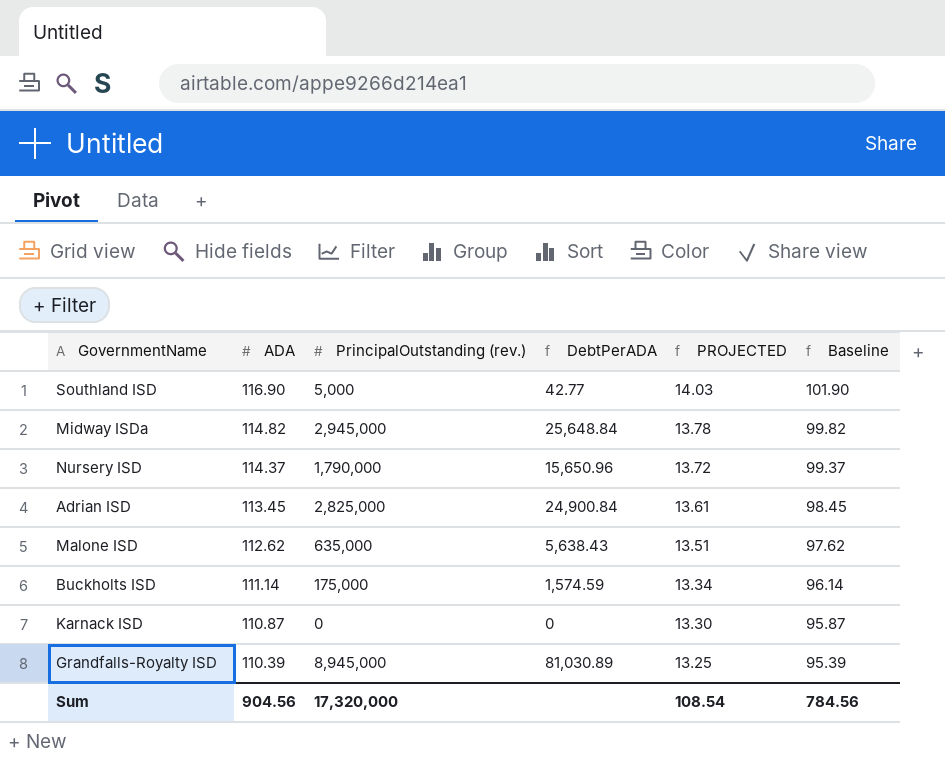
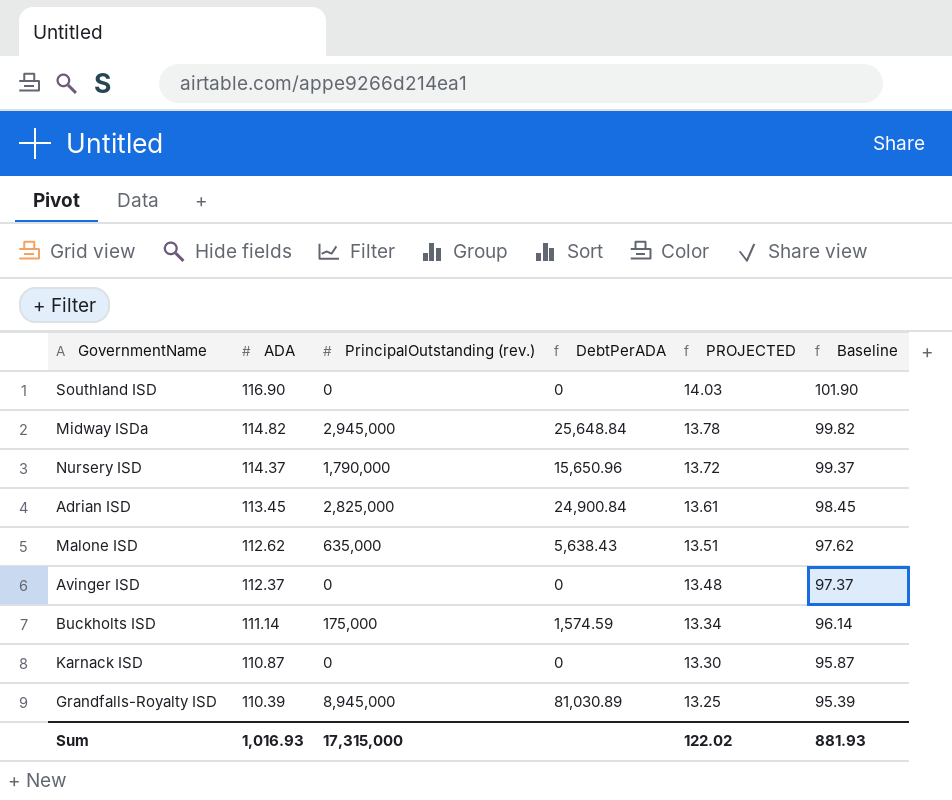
Southland ISD | PrincipalOutstanding (rev.): 5,000 -> 0
Southland ISD | DebtPerADA: 42.77 -> 0
row Avinger ISD: none -> 112.37 | 0 | 0 | 13.48 | 97.37
Sum | ADA: 904.56 -> 1,016.93
Sum | PrincipalOutstanding (rev.): 17,320,000 -> 17,315,000
Sum | PROJECTED: 108.54 -> 122.02
Sum | Baseline: 784.56 -> 881.93

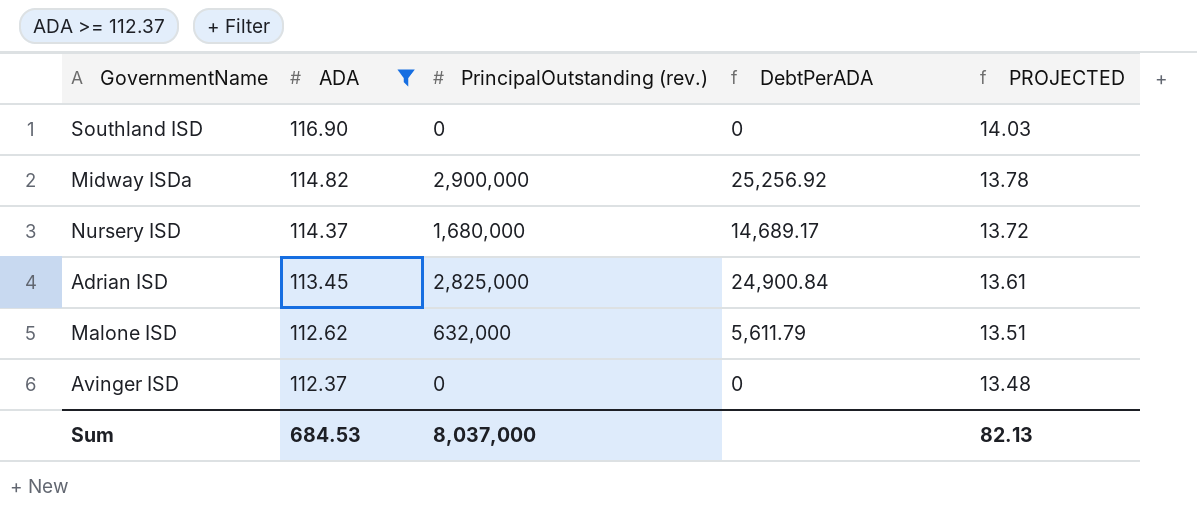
filter: none -> ADA >= 112.37
column Baseline | formula: [ADA] - 15 -> none
Midway ISDa | PrincipalOutstanding (rev.): 2,945,000 -> 2,900,000
Midway ISDa | DebtPerADA: 25,648.84 -> 25,256.92
Nursery ISD | PrincipalOutstanding (rev.): 1,790,000 -> 1,680,000
Nursery ISD | DebtPerADA: 15,650.96 -> 14,689.17
Malone ISD | PrincipalOutstanding (rev.): 635,000 -> 632,000
Malone ISD | DebtPerADA: 5,638.43 -> 5,611.79
Sum | ADA: 1,016.93 -> 684.53
Sum | PrincipalOutstanding (rev.): 17,315,000 -> 8,037,000
Sum | PROJECTED: 122.02 -> 82.13

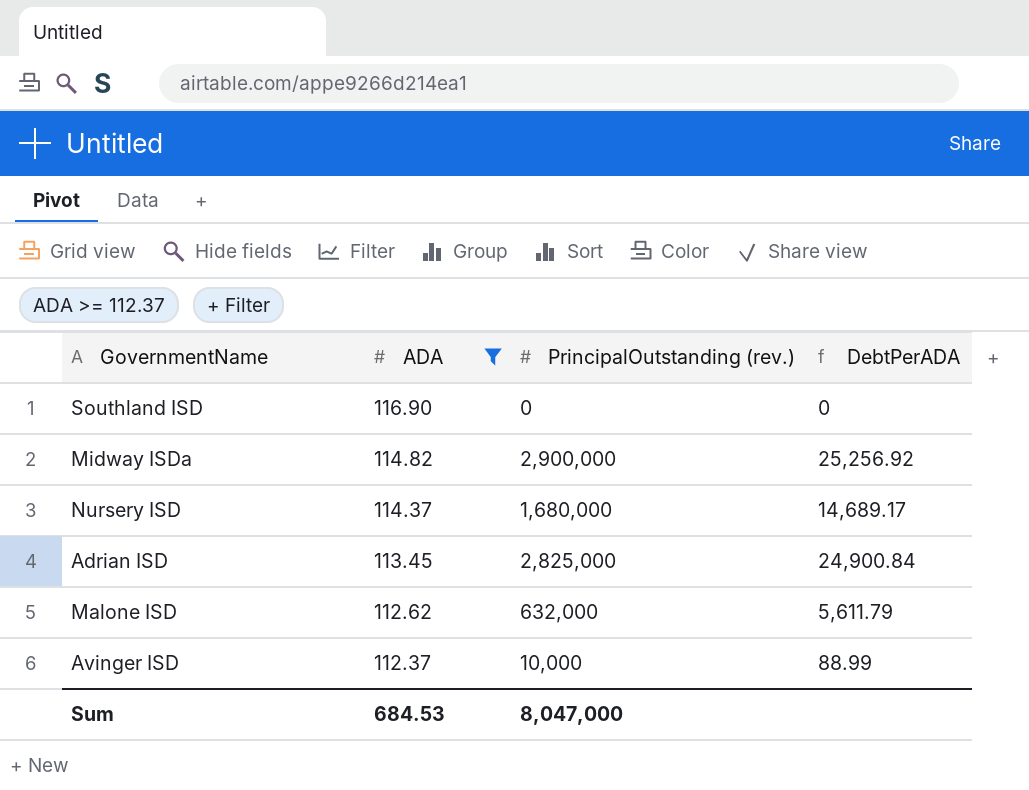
column PROJECTED | formula: [ADA] * 0.12 -> none
Avinger ISD | PrincipalOutstanding (rev.): 0 -> 10,000
Avinger ISD | DebtPerADA: 0 -> 88.99
Sum | PrincipalOutstanding (rev.): 8,037,000 -> 8,047,000

